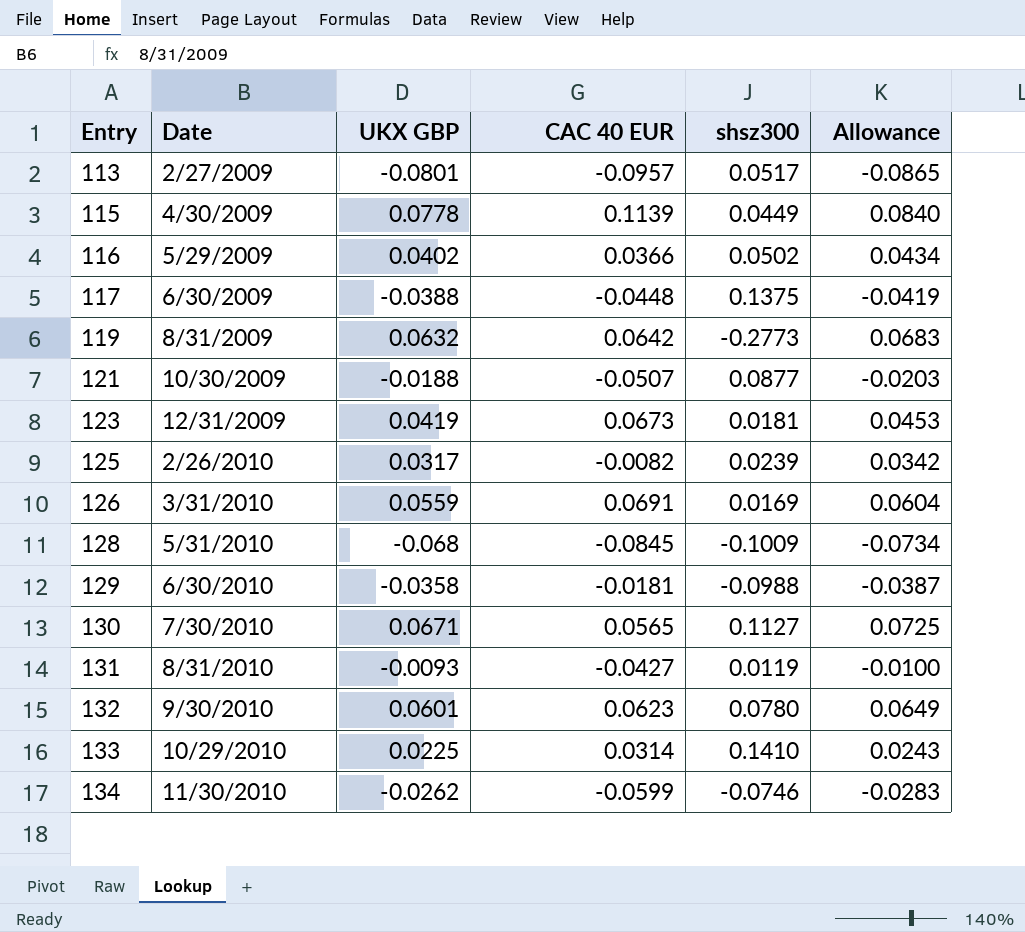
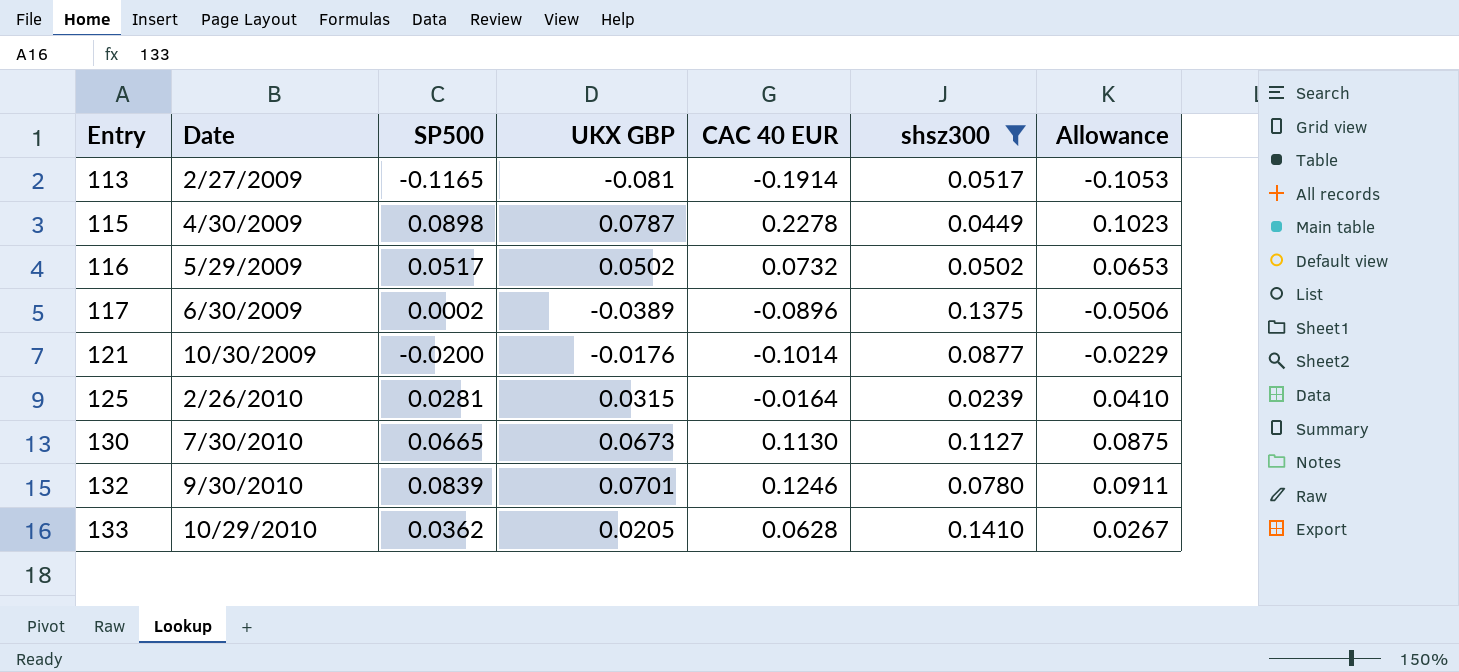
filter: none -> shsz300 >= 0.0239
column SP500 | position: none -> 3
column Allowance | formula: [UKX GBP] * 1.08 -> [UKX GBP] * 1.3
113 | UKX GBP: -0.0801 -> -0.081
113 | CAC 40 EUR: -0.0957 -> -0.1914
115 | UKX GBP: 0.0778 -> 0.0787
115 | CAC 40 EUR: 0.1139 -> 0.2278
116 | UKX GBP: 0.0402 -> 0.0502
116 | CAC 40 EUR: 0.0366 -> 0.0732
117 | UKX GBP: -0.0388 -> -0.0389
117 | CAC 40 EUR: -0.0448 -> -0.0896
121 | UKX GBP: -0.0188 -> -0.0176
121 | CAC 40 EUR: -0.0507 -> -0.1014
125 | UKX GBP: 0.0317 -> 0.0315
125 | CAC 40 EUR: -0.0082 -> -0.0164
130 | UKX GBP: 0.0671 -> 0.0673
130 | CAC 40 EUR: 0.0565 -> 0.1130
132 | UKX GBP: 0.0601 -> 0.0701
132 | CAC 40 EUR: 0.0623 -> 0.1246
133 | UKX GBP: 0.0225 -> 0.0205
133 | CAC 40 EUR: 0.0314 -> 0.0628

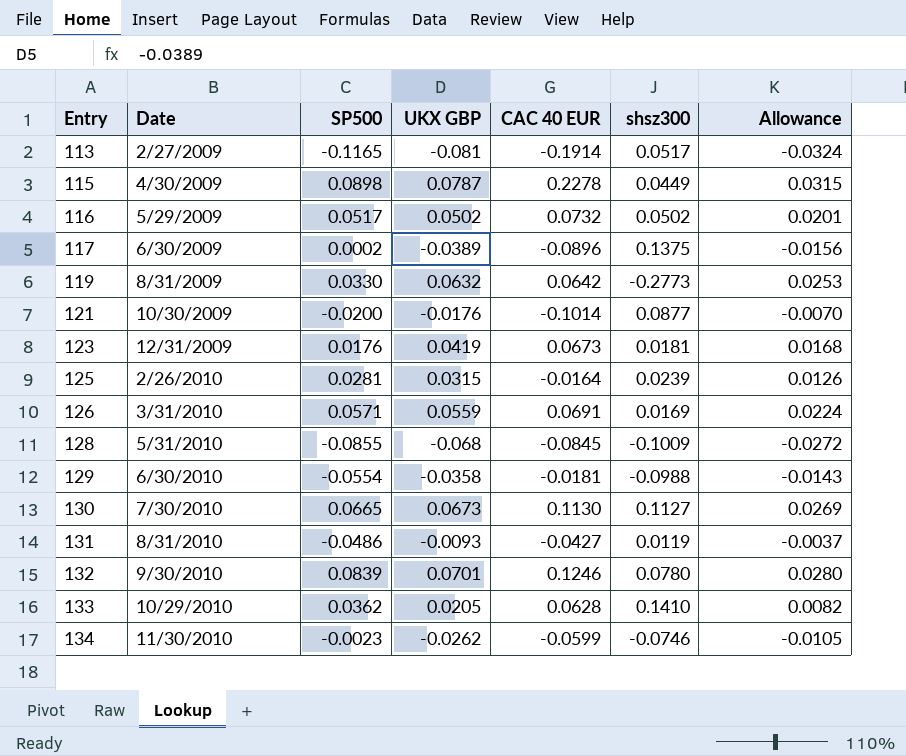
filter: shsz300 >= 0.0239 -> none
column Allowance | formula: [UKX GBP] * 1.3 -> [UKX GBP] * 0.4

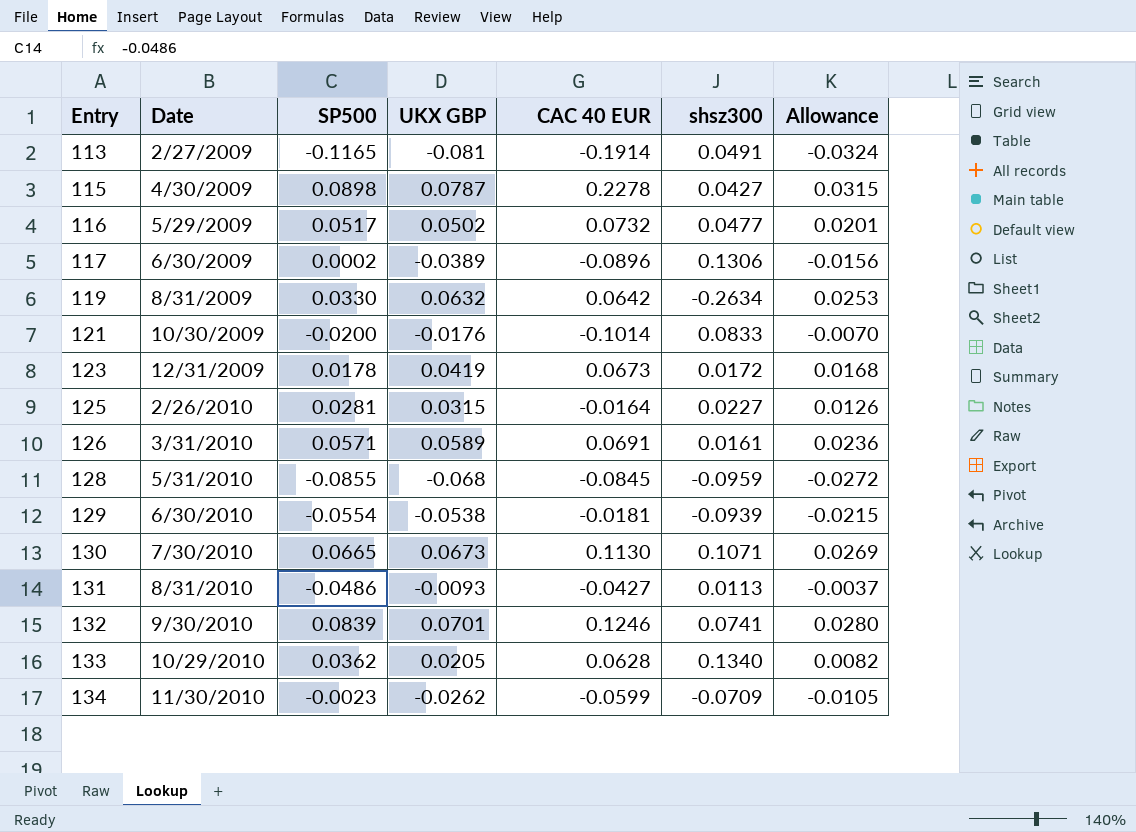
113 | shsz300: 0.0517 -> 0.0491
115 | shsz300: 0.0449 -> 0.0427
116 | shsz300: 0.0502 -> 0.0477
117 | shsz300: 0.1375 -> 0.1306
119 | shsz300: -0.2773 -> -0.2634
121 | shsz300: 0.0877 -> 0.0833
123 | SP500: 0.0176 -> 0.0178
123 | shsz300: 0.0181 -> 0.0172
125 | shsz300: 0.0239 -> 0.0227
126 | UKX GBP: 0.0559 -> 0.0589
126 | shsz300: 0.0169 -> 0.0161
126 | Allowance: 0.0224 -> 0.0236
128 | shsz300: -0.1009 -> -0.0959
129 | UKX GBP: -0.0358 -> -0.0538
129 | shsz300: -0.0988 -> -0.0939
129 | Allowance: -0.0143 -> -0.0215
130 | shsz300: 0.1127 -> 0.1071
131 | shsz300: 0.0119 -> 0.0113
132 | shsz300: 0.0780 -> 0.0741
133 | shsz300: 0.1410 -> 0.1340
134 | shsz300: -0.0746 -> -0.0709

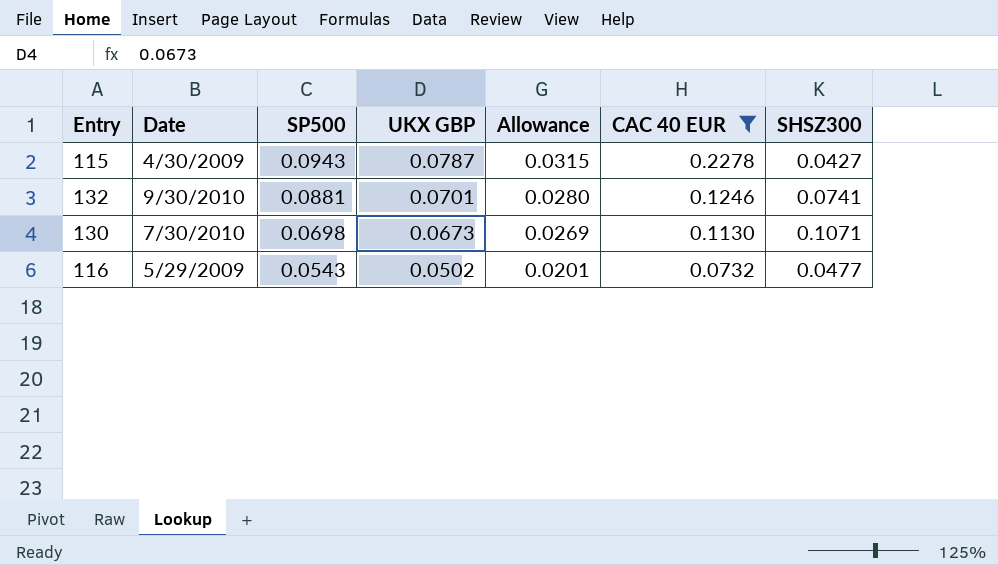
filter: none -> CAC 40 EUR >= 0.0732
row order: Entry ascending -> SP500 descending
column Allowance | position: 7 -> 5
column name: shsz300 -> SHSZ300
115 | SP500: 0.0898 -> 0.0943
132 | SP500: 0.0839 -> 0.0881
130 | SP500: 0.0665 -> 0.0698
116 | SP500: 0.0517 -> 0.0543

